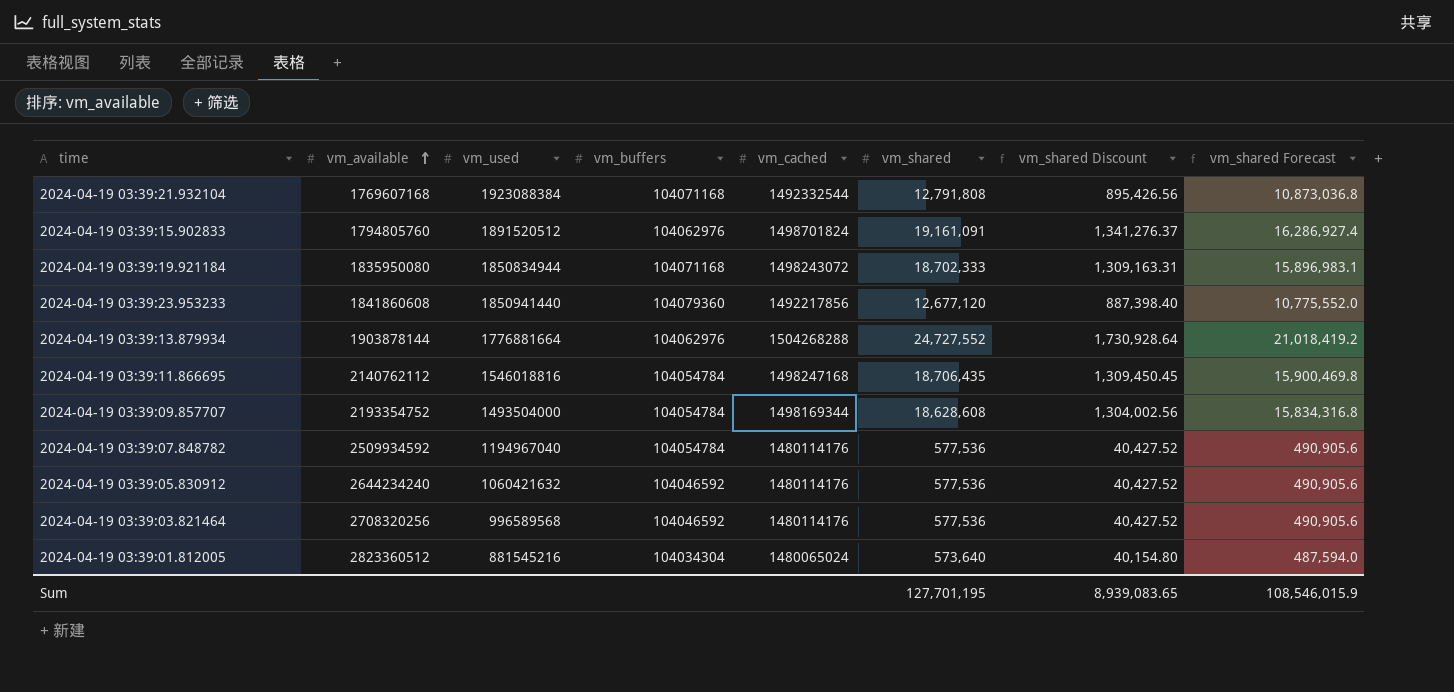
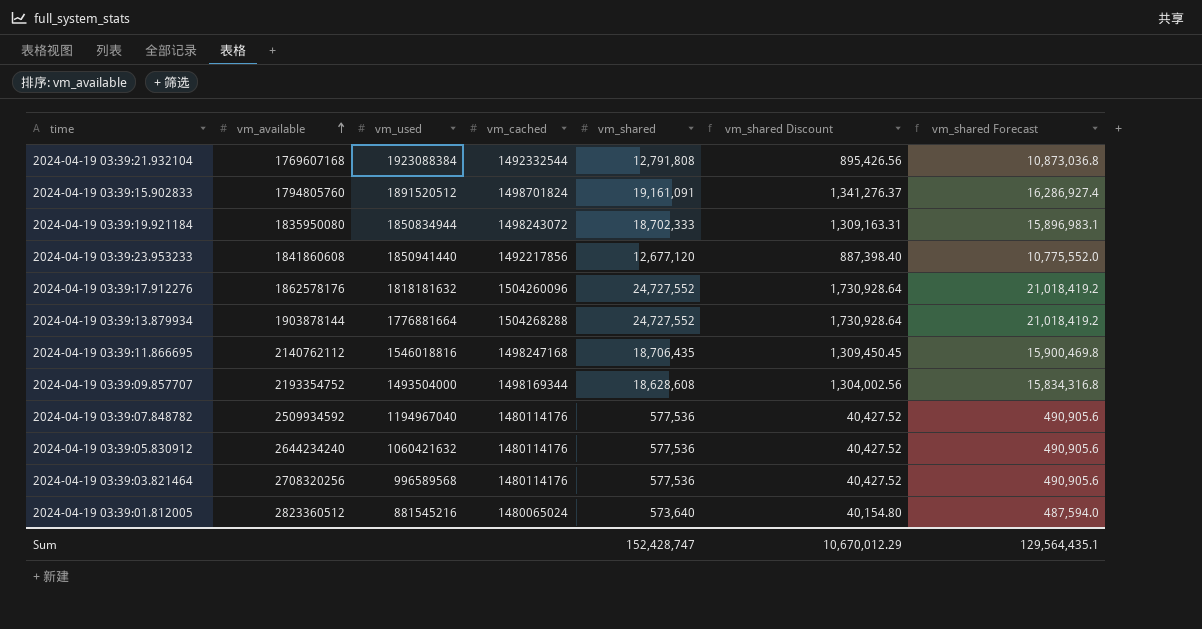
column vm_buffers | position: 4 -> none
row 2024-04-19 03:39:17.912276: none -> 1862578176 | 1818181632 | 1504260096 | 24,727,552 | 1,730,928.64 | 21,018,419.2
Sum | vm_shared: 127,701,195 -> 152,428,747
Sum | vm_shared Discount: 8,939,083.65 -> 10,670,012.29
Sum | vm_shared Forecast: 108,546,015.9 -> 129,564,435.1

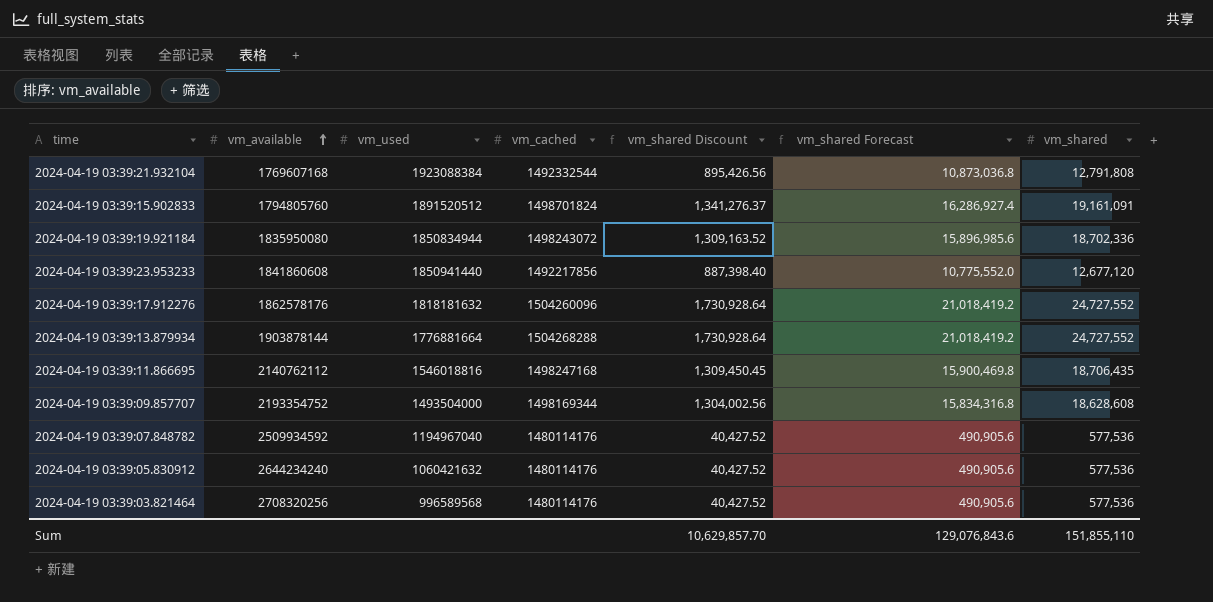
column vm_shared | position: 5 -> 7
row 2024-04-19 03:39:01.812005: 2823360512 | 881545216 | 1480065024 | 573,640 | 40,154.80 | 487,594.0 -> none
2024-04-19 03:39:19.921184 | vm_shared Discount: 1,309,163.31 -> 1,309,163.52
2024-04-19 03:39:19.921184 | vm_shared Forecast: 15,896,983.1 -> 15,896,985.6
2024-04-19 03:39:19.921184 | vm_shared: 18,702,333 -> 18,702,336
Sum | vm_shared Discount: 10,670,012.29 -> 10,629,857.70
Sum | vm_shared Forecast: 129,564,435.1 -> 129,076,843.6
Sum | vm_shared: 152,428,747 -> 151,855,110

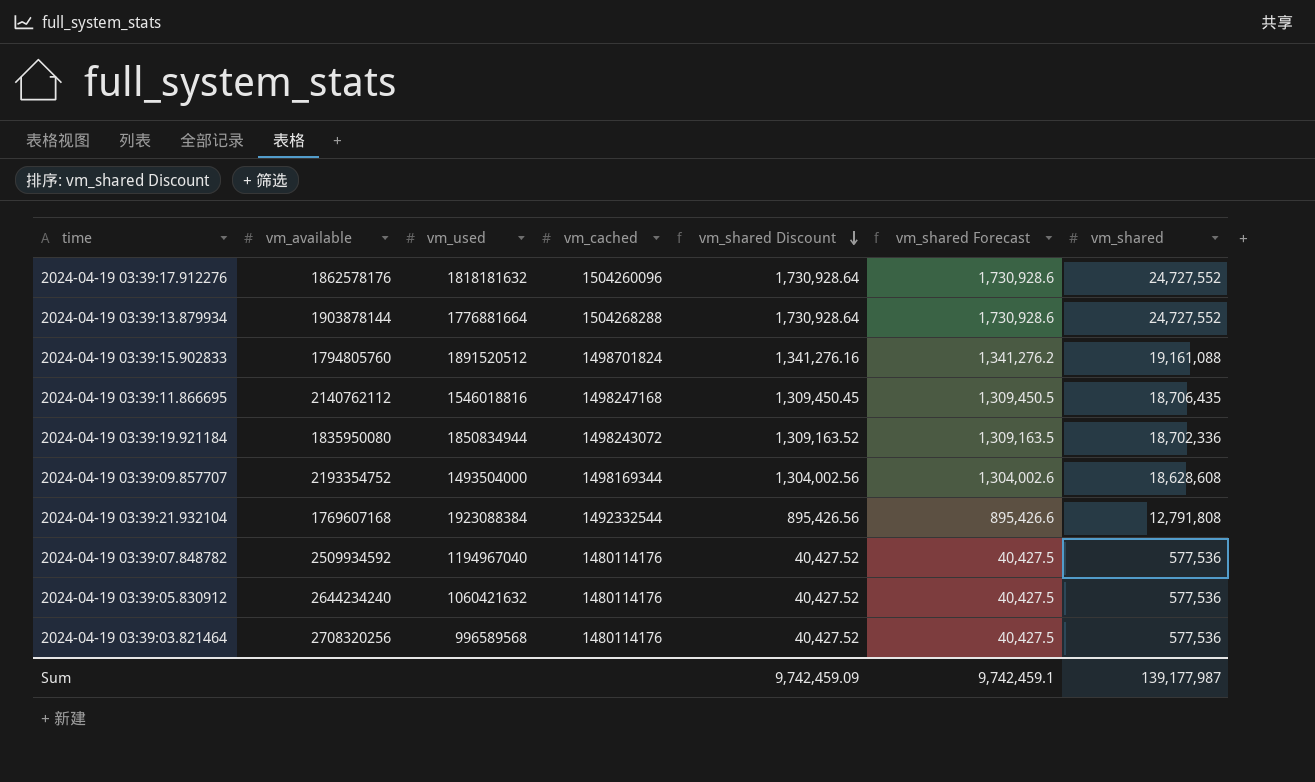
row order: vm_available ascending -> vm_shared Discount descending
column vm_shared Forecast | formula: [vm_shared] * 0.85 -> [vm_shared] * 0.07
row 2024-04-19 03:39:23.953233: 1841860608 | 1850941440 | 1492217856 | 887,398.40 | 10,775,552.0 | 12,677,120 -> none
2024-04-19 03:39:15.902833 | vm_shared Discount: 1,341,276.37 -> 1,341,276.16
2024-04-19 03:39:15.902833 | vm_shared: 19,161,091 -> 19,161,088
Sum | vm_shared Discount: 10,629,857.70 -> 9,742,459.09
Sum | vm_shared Forecast: 129,076,843.6 -> 9,742,459.1
Sum | vm_shared: 151,855,110 -> 139,177,987

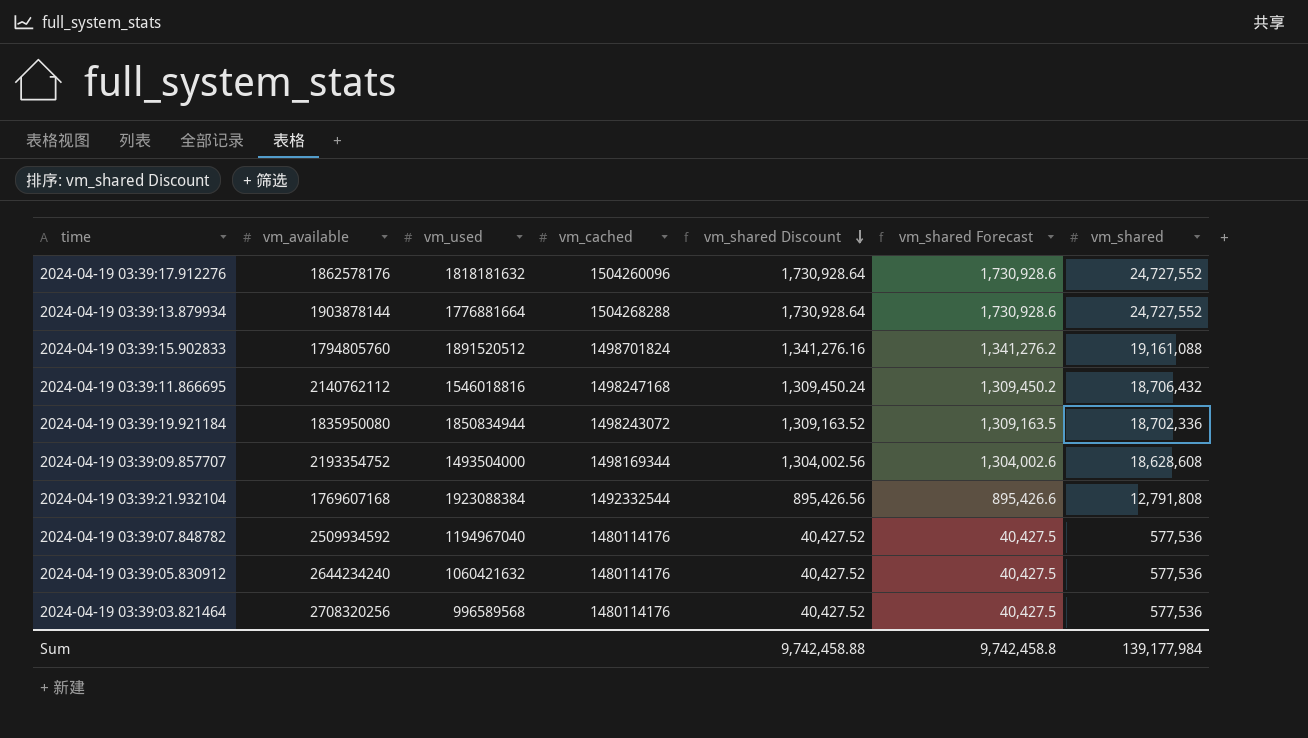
2024-04-19 03:39:11.866695 | vm_shared Discount: 1,309,450.45 -> 1,309,450.24
2024-04-19 03:39:11.866695 | vm_shared Forecast: 1,309,450.5 -> 1,309,450.2
2024-04-19 03:39:11.866695 | vm_shared: 18,706,435 -> 18,706,432
Sum | vm_shared Discount: 9,742,459.09 -> 9,742,458.88
Sum | vm_shared Forecast: 9,742,459.1 -> 9,742,458.8
Sum | vm_shared: 139,177,987 -> 139,177,984

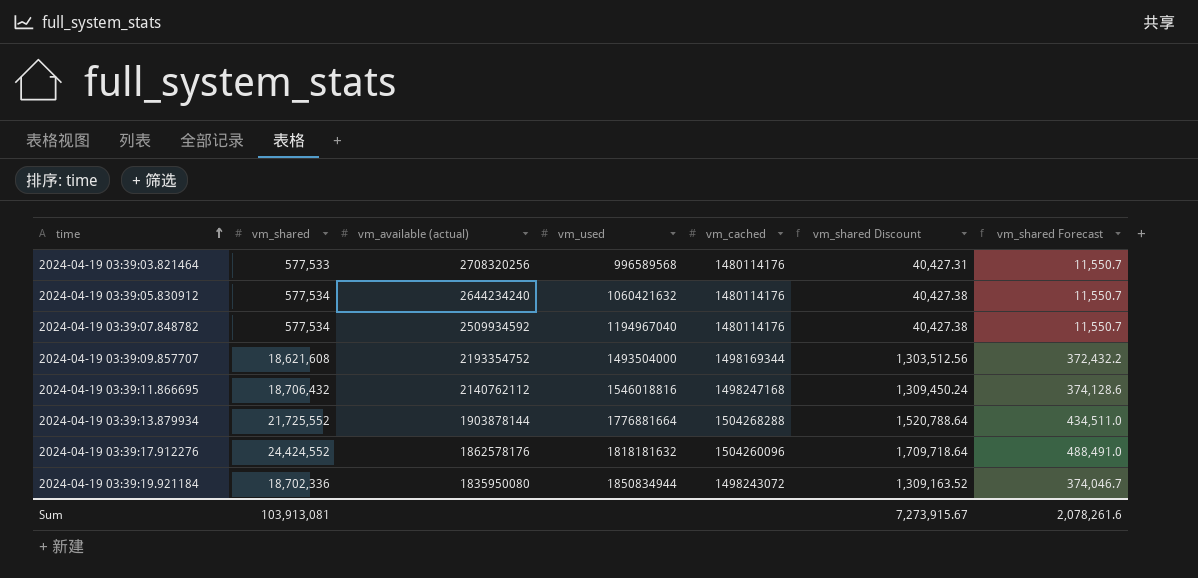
row order: vm_shared Discount descending -> time ascending
column vm_shared | position: 7 -> 2
column name: vm_available -> vm_available (actual)
column vm_shared Forecast | formula: [vm_shared] * 0.07 -> [vm_shared] * 0.02
row 2024-04-19 03:39:15.902833: 1794805760 | 1891520512 | 1498701824 | 1,341,276.16 | 1,341,276.2 | 19,161,088 -> none
row 2024-04-19 03:39:21.932104: 1769607168 | 1923088384 | 1492332544 | 895,426.56 | 895,426.6 | 12,791,808 -> none
2024-04-19 03:39:03.821464 | vm_shared: 577,536 -> 577,533
2024-04-19 03:39:03.821464 | vm_shared Discount: 40,427.52 -> 40,427.31
2024-04-19 03:39:05.830912 | vm_shared: 577,536 -> 577,534
2024-04-19 03:39:05.830912 | vm_shared Discount: 40,427.52 -> 40,427.38
2024-04-19 03:39:07.848782 | vm_shared: 577,536 -> 577,534
2024-04-19 03:39:07.848782 | vm_shared Discount: 40,427.52 -> 40,427.38
2024-04-19 03:39:09.857707 | vm_shared: 18,628,608 -> 18,621,608
2024-04-19 03:39:09.857707 | vm_shared Discount: 1,304,002.56 -> 1,303,512.56
2024-04-19 03:39:13.879934 | vm_shared: 24,727,552 -> 21,725,552
2024-04-19 03:39:13.879934 | vm_shared Discount: 1,730,928.64 -> 1,520,788.64
2024-04-19 03:39:17.912276 | vm_shared: 24,727,552 -> 24,424,552
2024-04-19 03:39:17.912276 | vm_shared Discount: 1,730,928.64 -> 1,709,718.64
Sum | vm_shared: 139,177,984 -> 103,913,081
Sum | vm_shared Discount: 9,742,458.88 -> 7,273,915.67
Sum | vm_shared Forecast: 9,742,458.8 -> 2,078,261.6

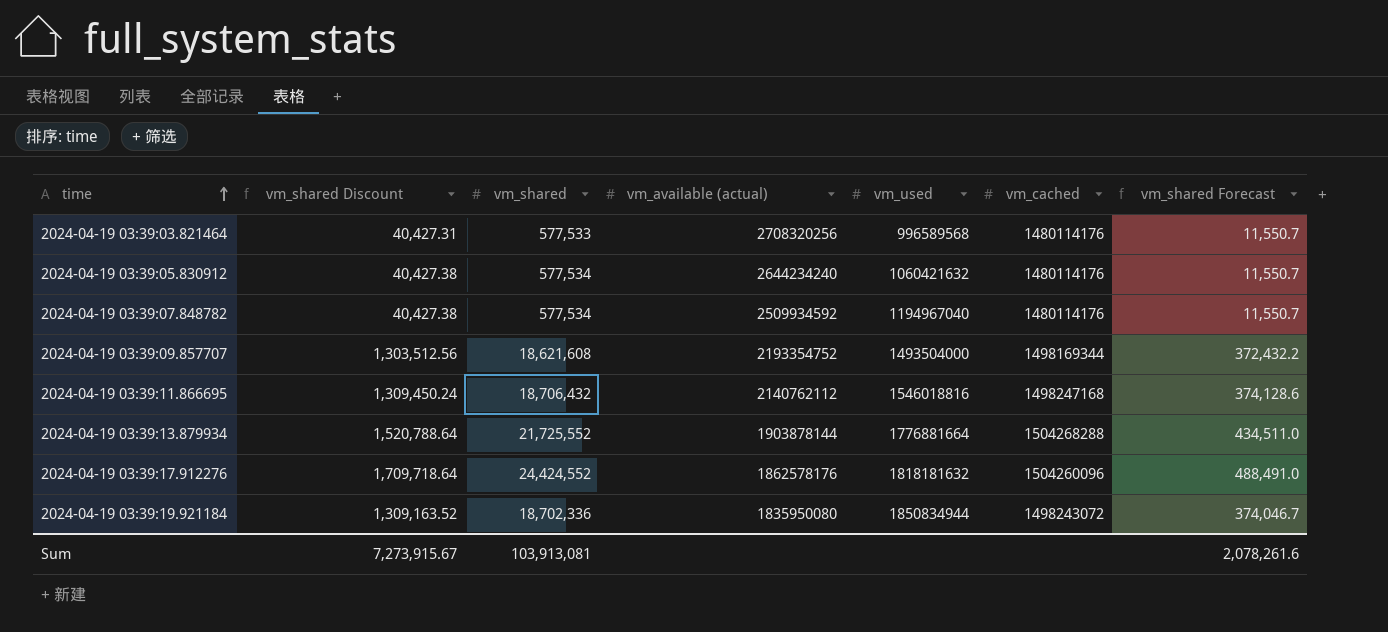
column vm_shared Discount | position: 6 -> 2

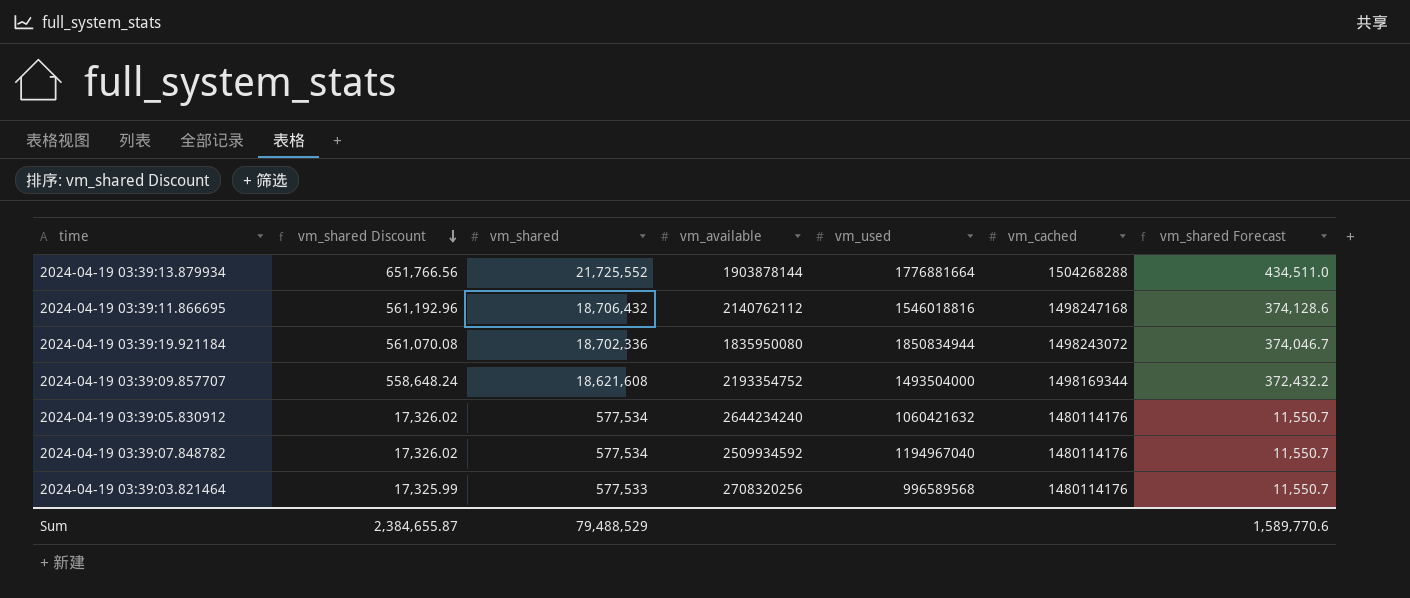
row order: time ascending -> vm_shared Discount descending
column vm_shared Discount | formula: [vm_shared] * 0.07 -> [vm_shared] * 0.03
column name: vm_available (actual) -> vm_available
row 2024-04-19 03:39:17.912276: 1,709,718.64 | 24,424,552 | 1862578176 | 1818181632 | 1504260096 | 488,491.0 -> none
Sum | vm_shared Discount: 7,273,915.67 -> 2,384,655.87
Sum | vm_shared: 103,913,081 -> 79,488,529
Sum | vm_shared Forecast: 2,078,261.6 -> 1,589,770.6

